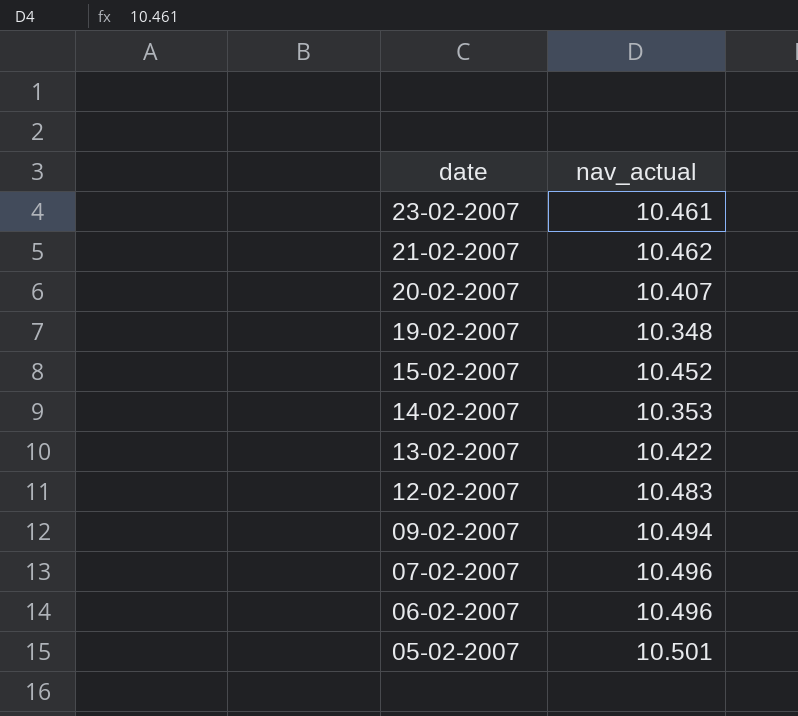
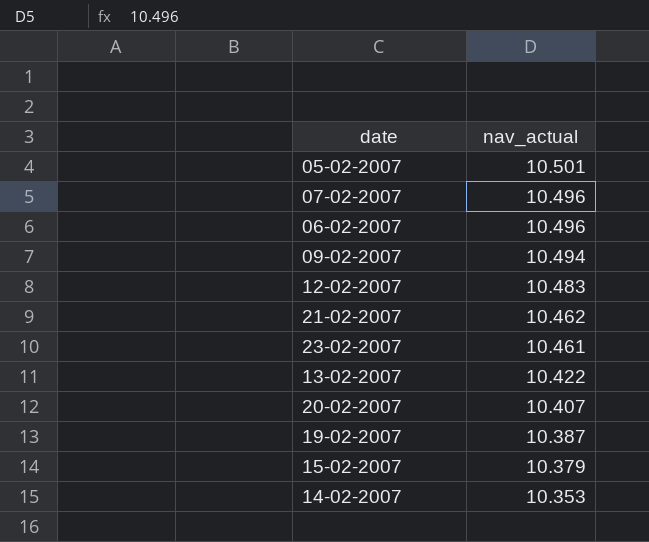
row order: date descending -> nav_actual descending
19-02-2007 | nav_actual: 10.348 -> 10.387
15-02-2007 | nav_actual: 10.452 -> 10.379

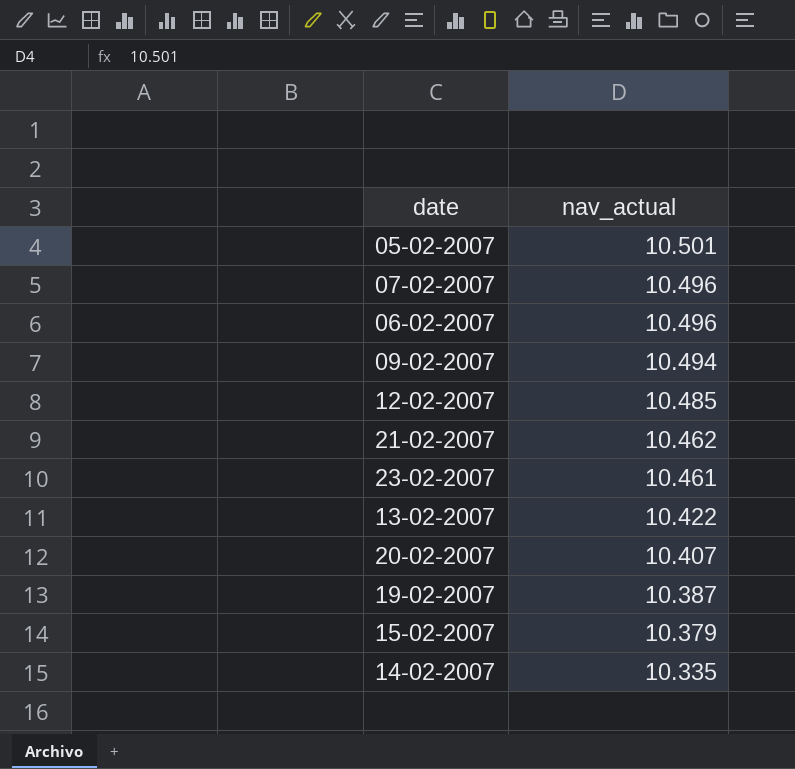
12-02-2007 | nav_actual: 10.483 -> 10.485
14-02-2007 | nav_actual: 10.353 -> 10.335

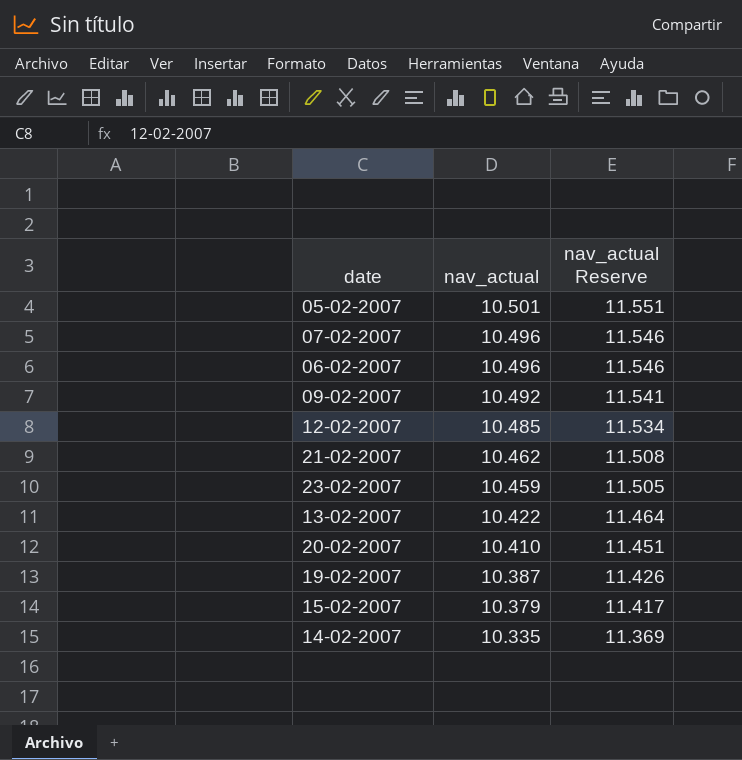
column nav_actual Reserve | formula: none -> [nav_actual] * 1.1
09-02-2007 | nav_actual: 10.494 -> 10.492
23-02-2007 | nav_actual: 10.461 -> 10.459
20-02-2007 | nav_actual: 10.407 -> 10.410

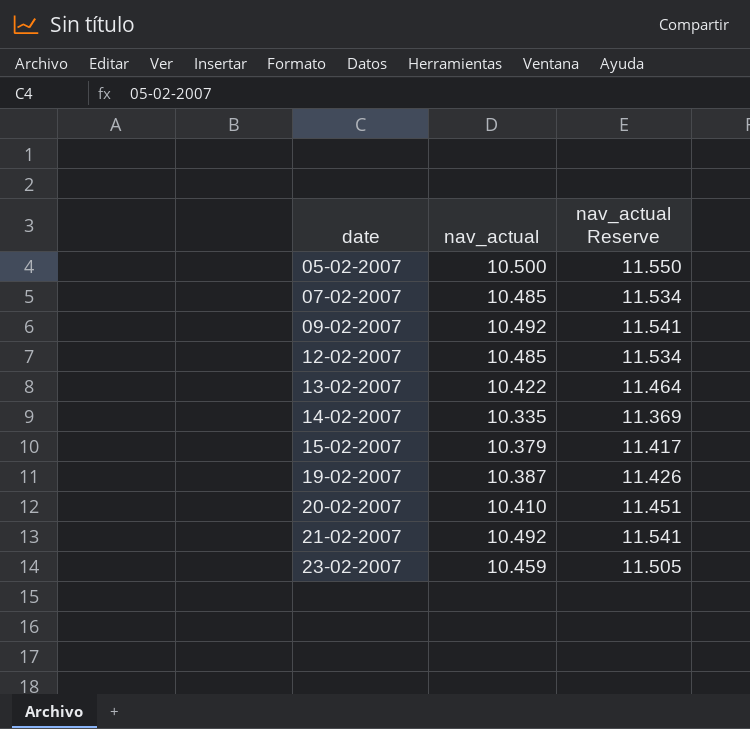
row order: nav_actual descending -> date ascending
row 06-02-2007: 10.496 | 11.546 -> none
05-02-2007 | nav_actual: 10.501 -> 10.500
05-02-2007 | nav_actual Reserve: 11.551 -> 11.550
07-02-2007 | nav_actual: 10.496 -> 10.485
07-02-2007 | nav_actual Reserve: 11.546 -> 11.534
21-02-2007 | nav_actual: 10.462 -> 10.492
21-02-2007 | nav_actual Reserve: 11.508 -> 11.541

